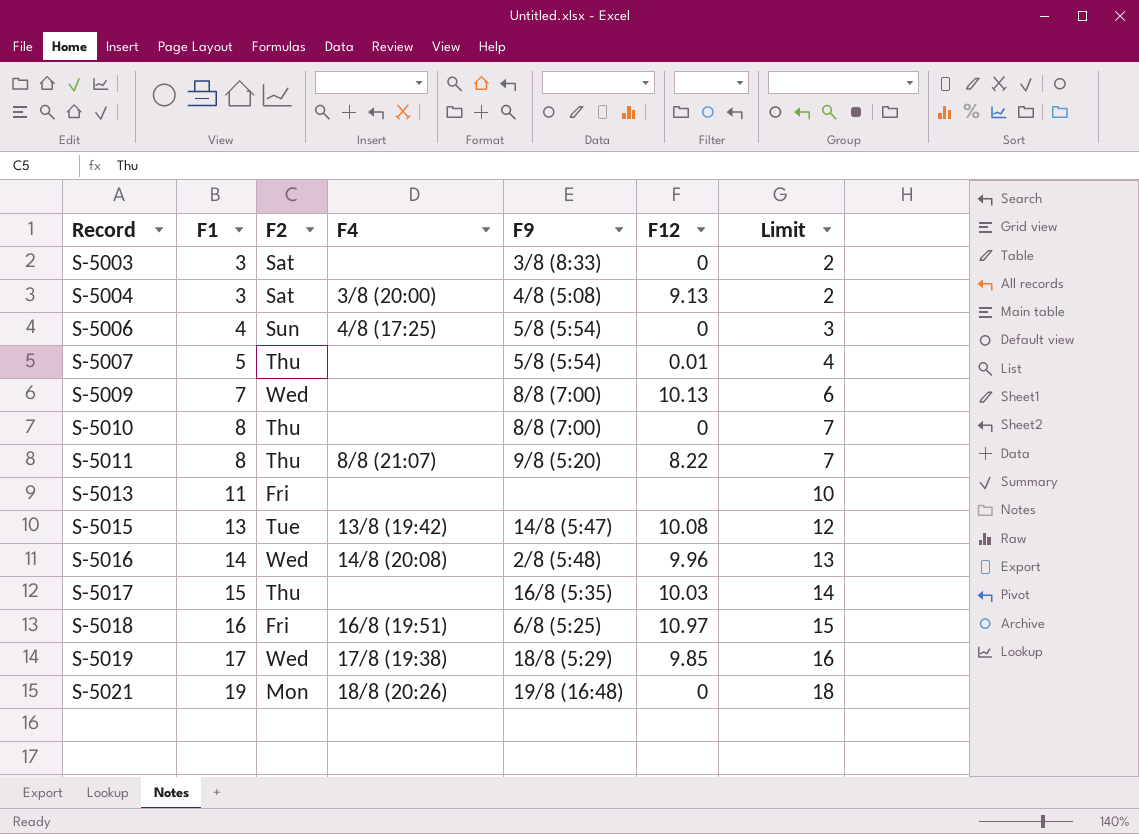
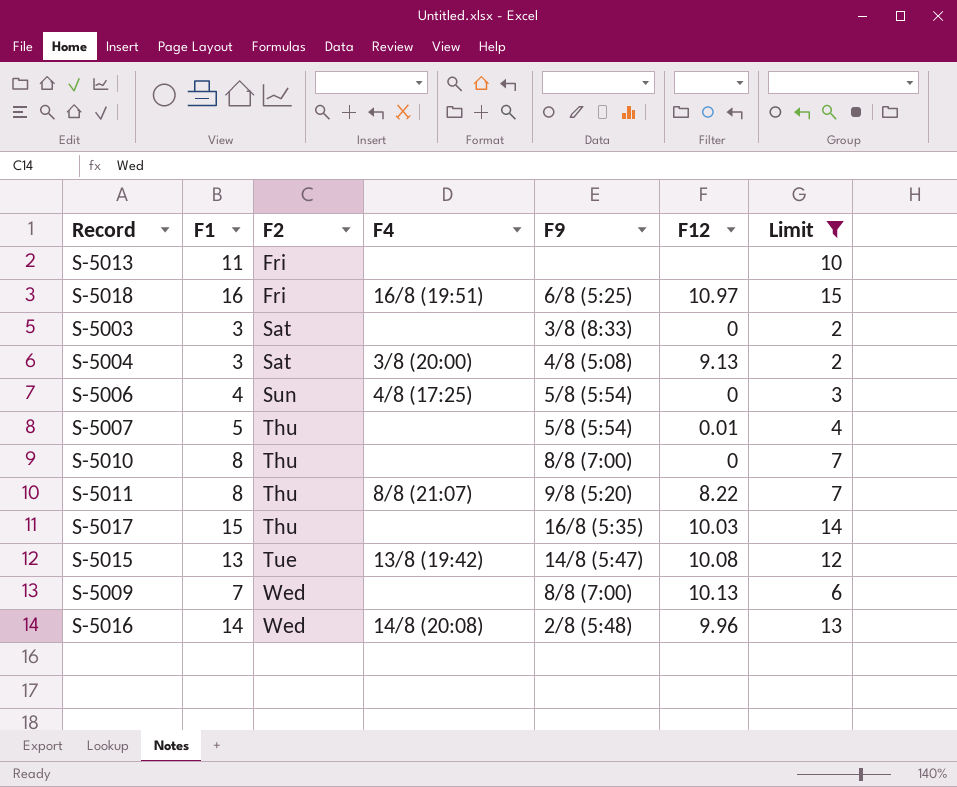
filter: none -> Limit <= 15
row order: Record ascending -> F2 ascending

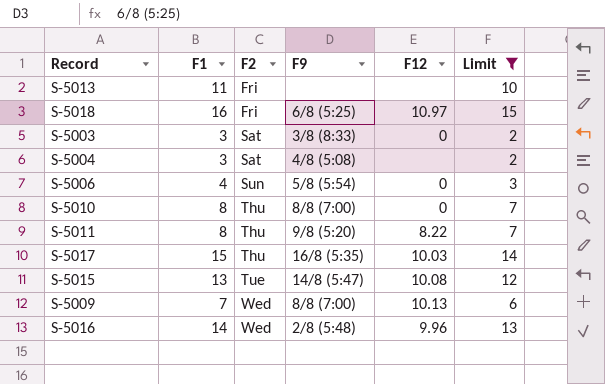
column F4 | position: 4 -> none
row S-5007: 5 | Thu | none | 5/8 (5:54) | 0.01 | 4 -> none
S-5004 | F12: 9.13 -> none

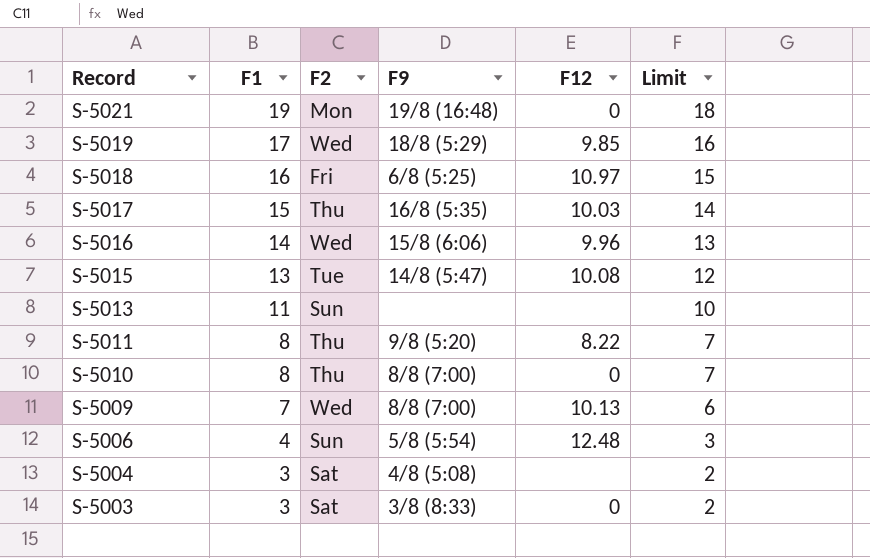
filter: Limit <= 15 -> none
row order: F2 ascending -> Record descending
S-5016 | F9: 2/8 (5:48) -> 15/8 (6:06)
S-5013 | F2: Fri -> Sun
S-5006 | F12: 0 -> 12.48

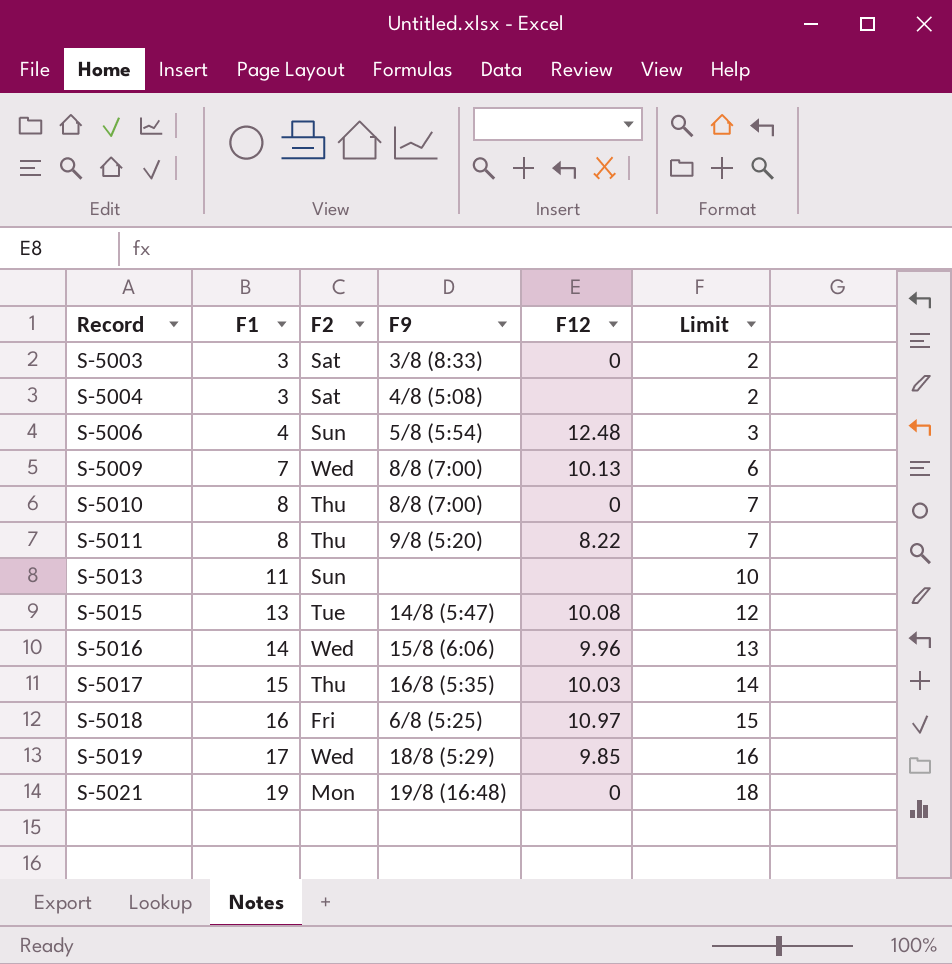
row order: Record descending -> Record ascending

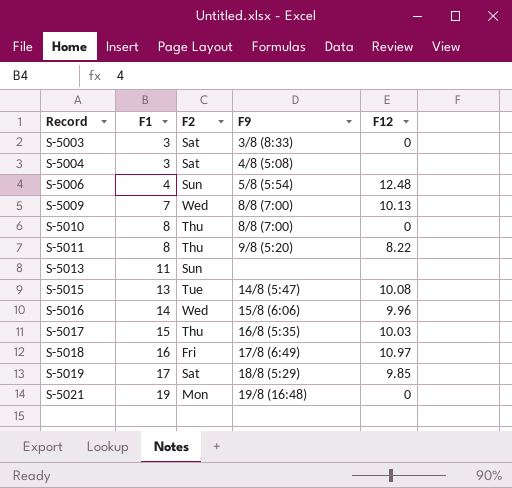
column Limit | formula: [F1] - 1 -> none
S-5018 | F9: 6/8 (5:25) -> 17/8 (6:49)
S-5019 | F2: Wed -> Sat

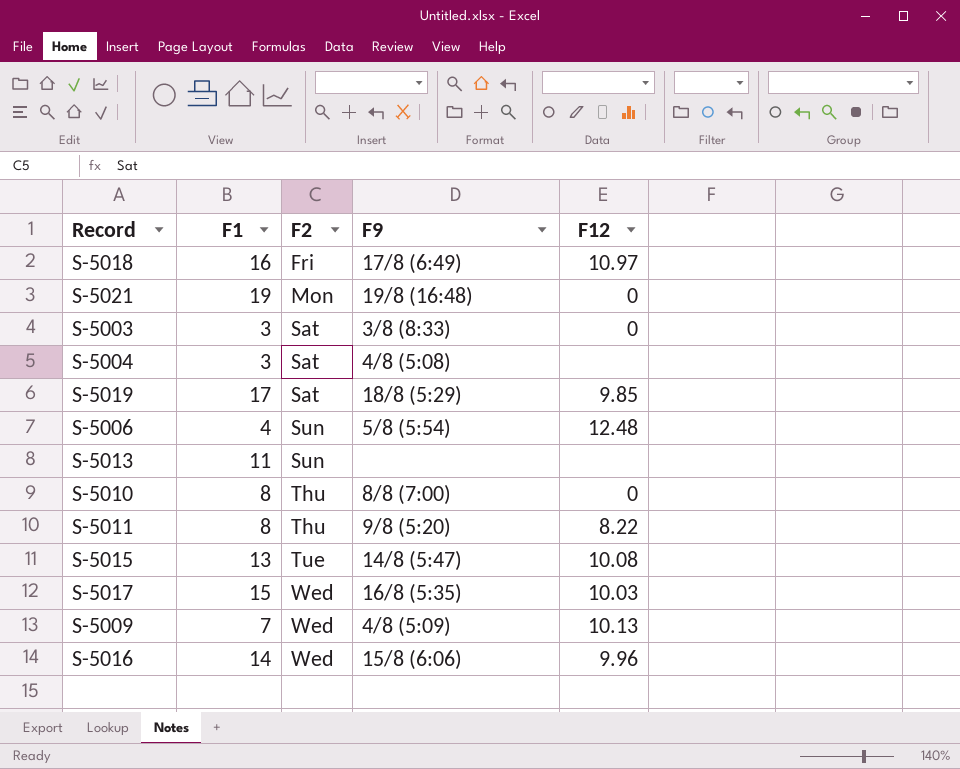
row order: Record ascending -> F2 ascending
S-5017 | F2: Thu -> Wed
S-5009 | F9: 8/8 (7:00) -> 4/8 (5:09)

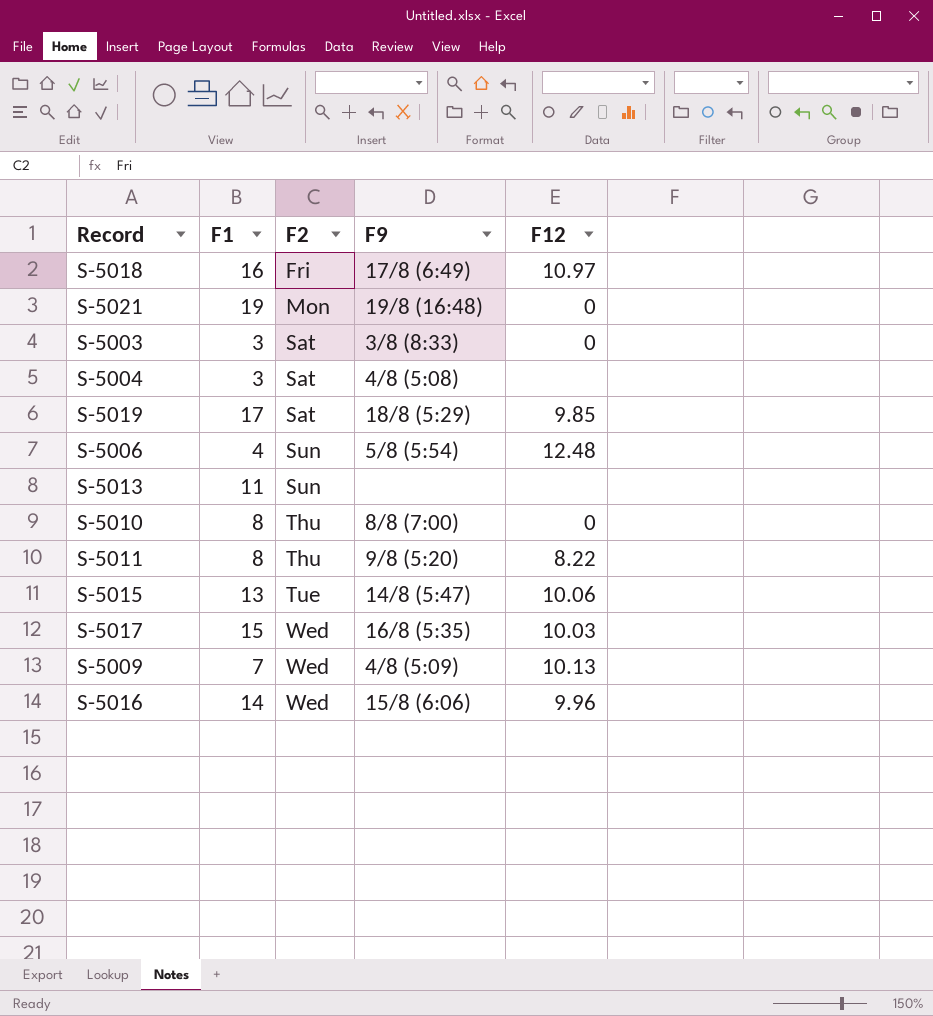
S-5015 | F12: 10.08 -> 10.06

